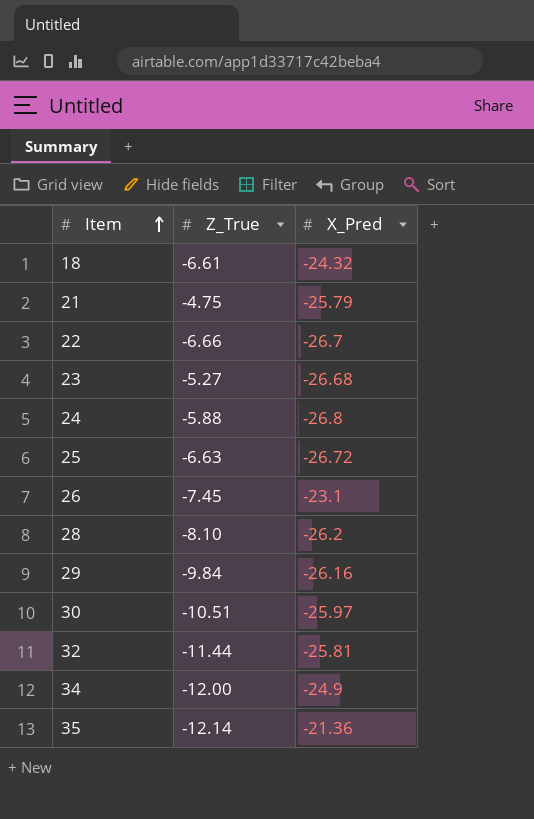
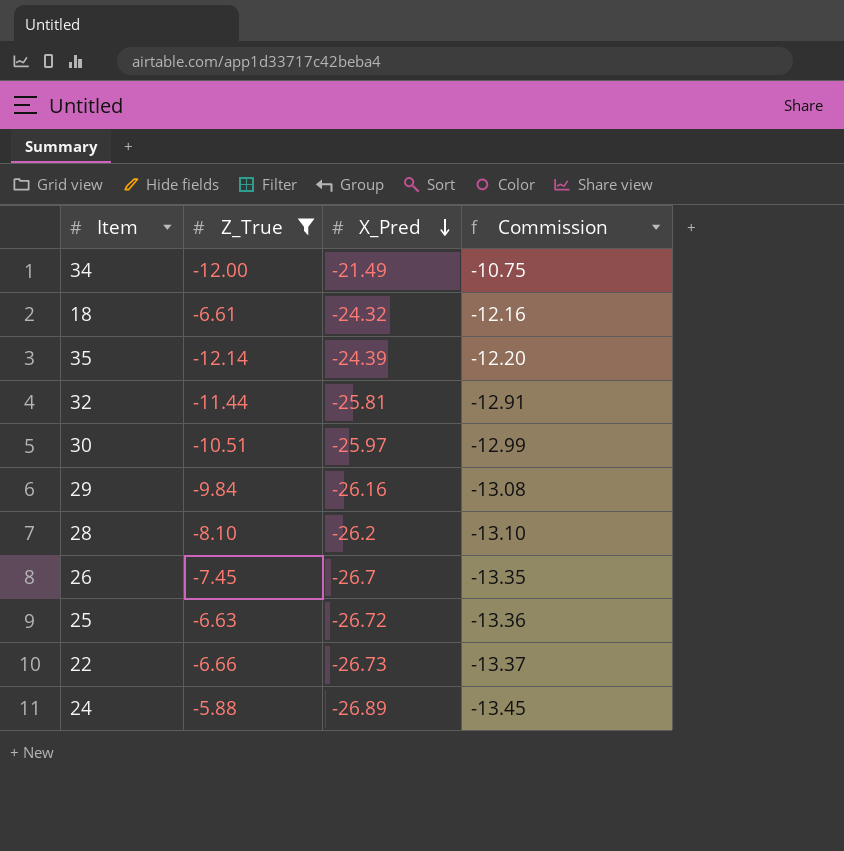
filter: none -> Z_True <= -5.88
row order: Item ascending -> X_Pred descending
column Commission | formula: none -> [X_Pred] * 0.5
34 | X_Pred: -24.9 -> -21.49
35 | X_Pred: -21.36 -> -24.39
26 | X_Pred: -23.1 -> -26.7
22 | X_Pred: -26.7 -> -26.73
24 | X_Pred: -26.8 -> -26.89

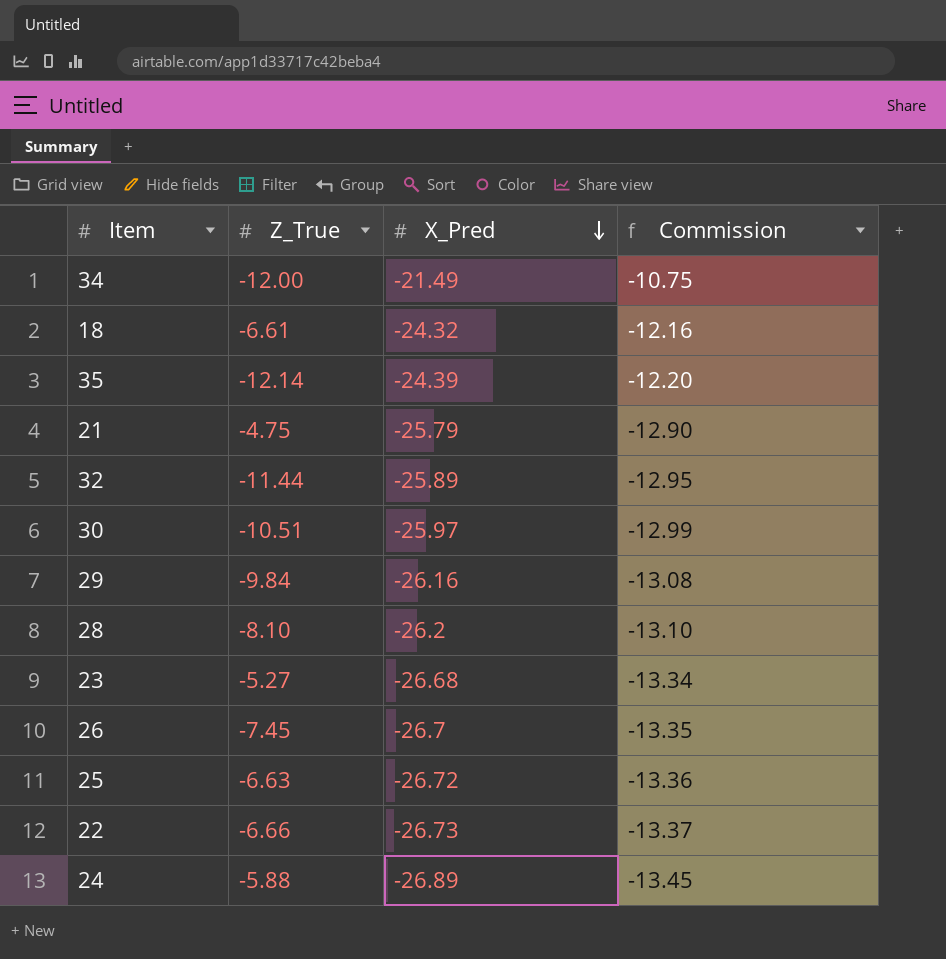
filter: Z_True <= -5.88 -> none
32 | X_Pred: -25.81 -> -25.89
32 | Commission: -12.91 -> -12.95

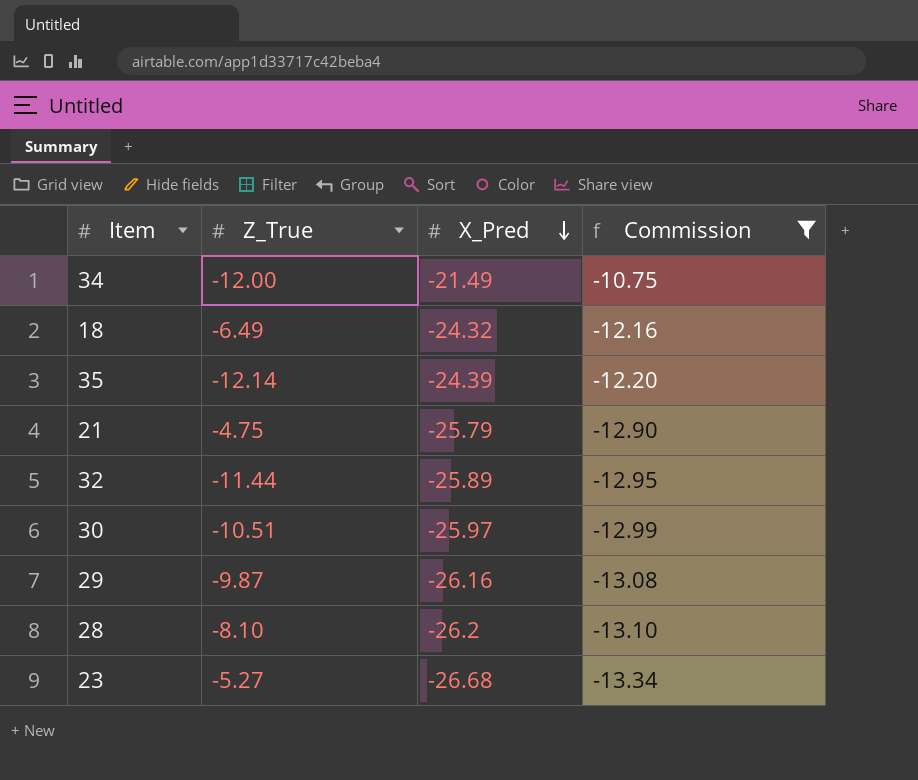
filter: none -> Commission >= -13.34
18 | Z_True: -6.61 -> -6.49
29 | Z_True: -9.84 -> -9.87

